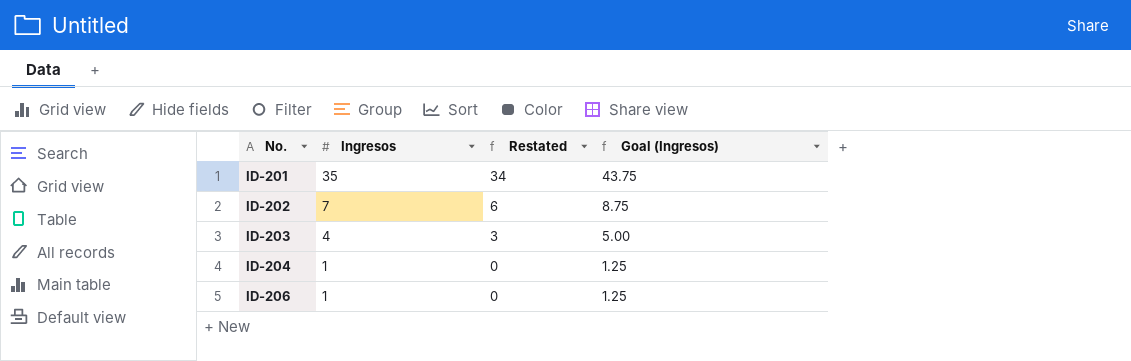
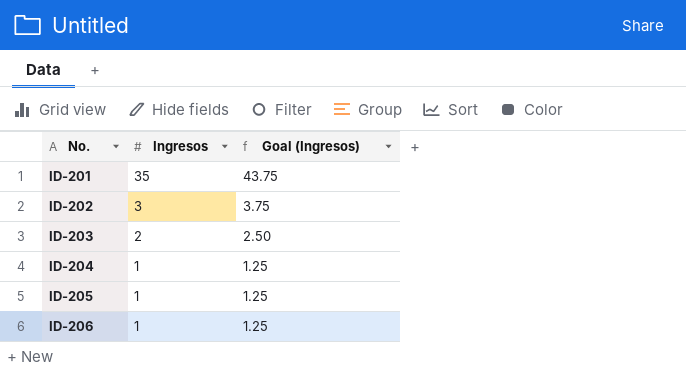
column Restated | formula: [Ingresos] - 1 -> none
ID-202 | Ingresos: 7 -> 3
ID-202 | Goal (Ingresos): 8.75 -> 3.75
ID-203 | Ingresos: 4 -> 2
ID-203 | Goal (Ingresos): 5.00 -> 2.50
row ID-205: none -> 1 | 1.25

